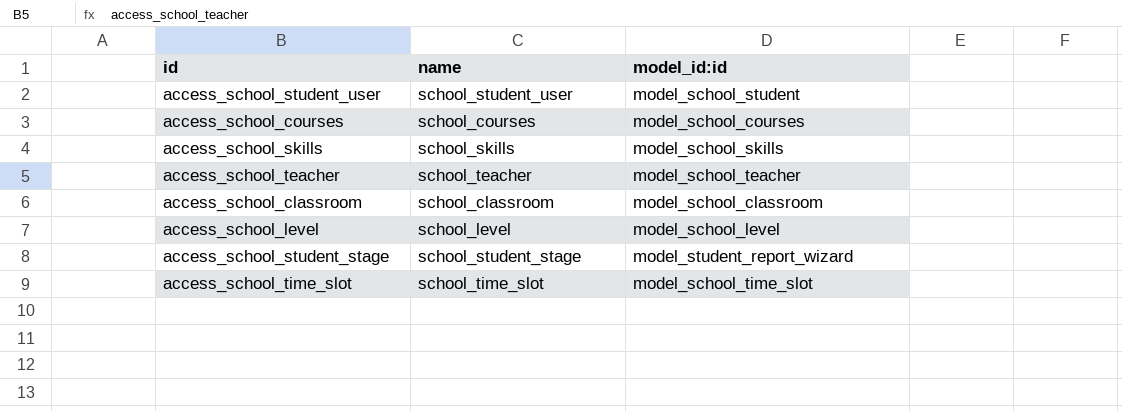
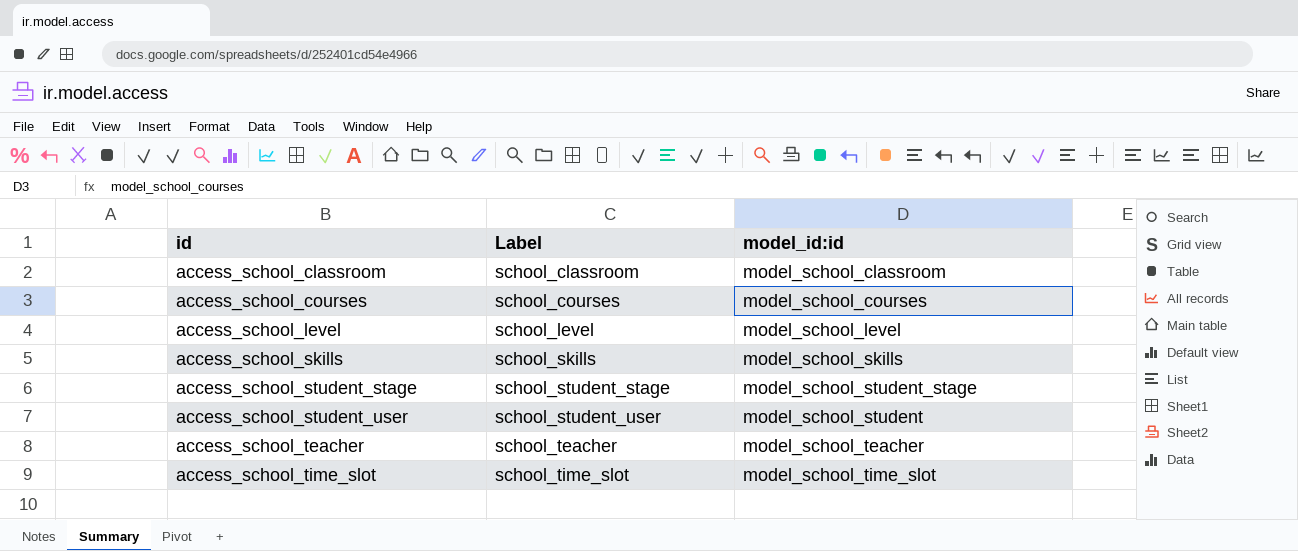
row order: none -> id ascending
column name: name -> Label
access_school_student_stage | model_id:id: model_student_report_wizard -> model_school_student_stage

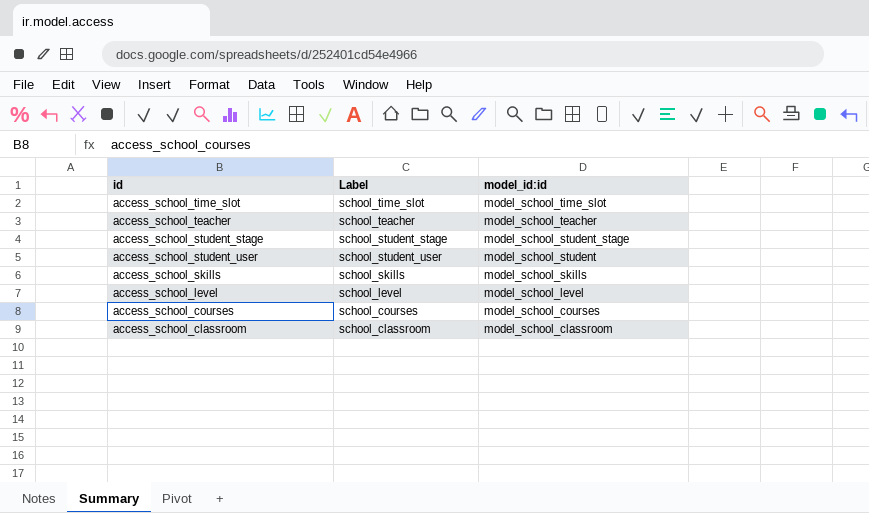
row order: id ascending -> model_id:id descending

